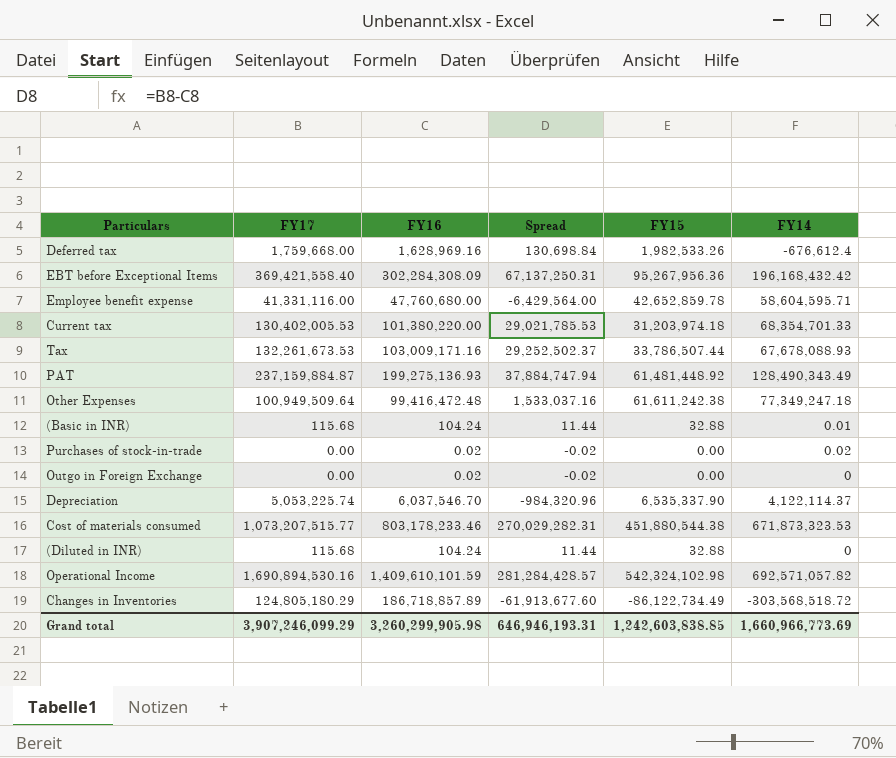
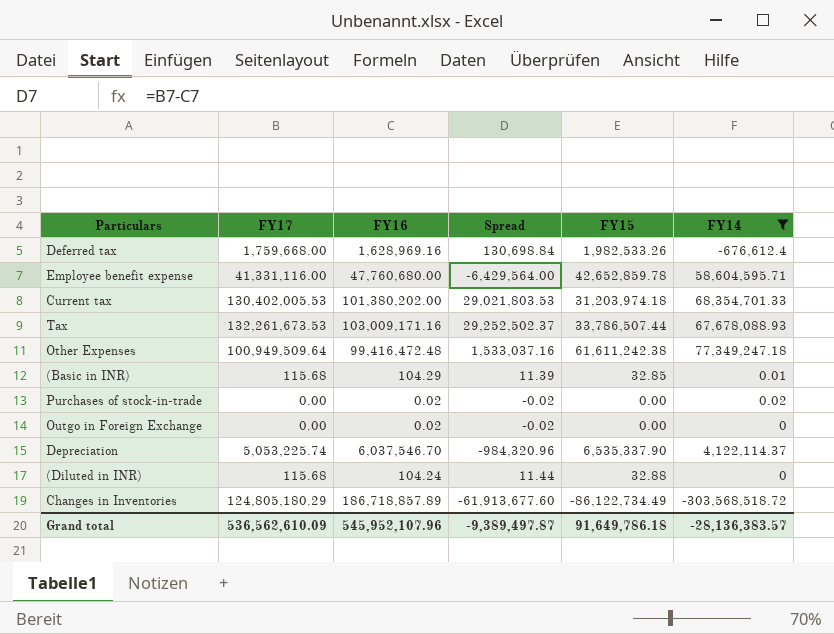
filter: none -> FY14 <= 77,349,247.18
Current tax | FY16: 101,380,220.00 -> 101,380,202.00
Current tax | Spread: 29,021,785.53 -> 29,021,803.53
(Basic in INR) | FY16: 104.24 -> 104.29
(Basic in INR) | Spread: 11.44 -> 11.39
(Basic in INR) | FY15: 32.88 -> 32.85
Grand total | FY17: 3,907,246,099.29 -> 536,562,610.09
Grand total | FY16: 3,260,299,905.98 -> 545,952,107.96
Grand total | Spread: 646,946,193.31 -> -9,389,497.87
Grand total | FY15: 1,242,603,838.85 -> 91,649,786.18
Grand total | FY14: 1,660,966,773.69 -> -28,136,383.57

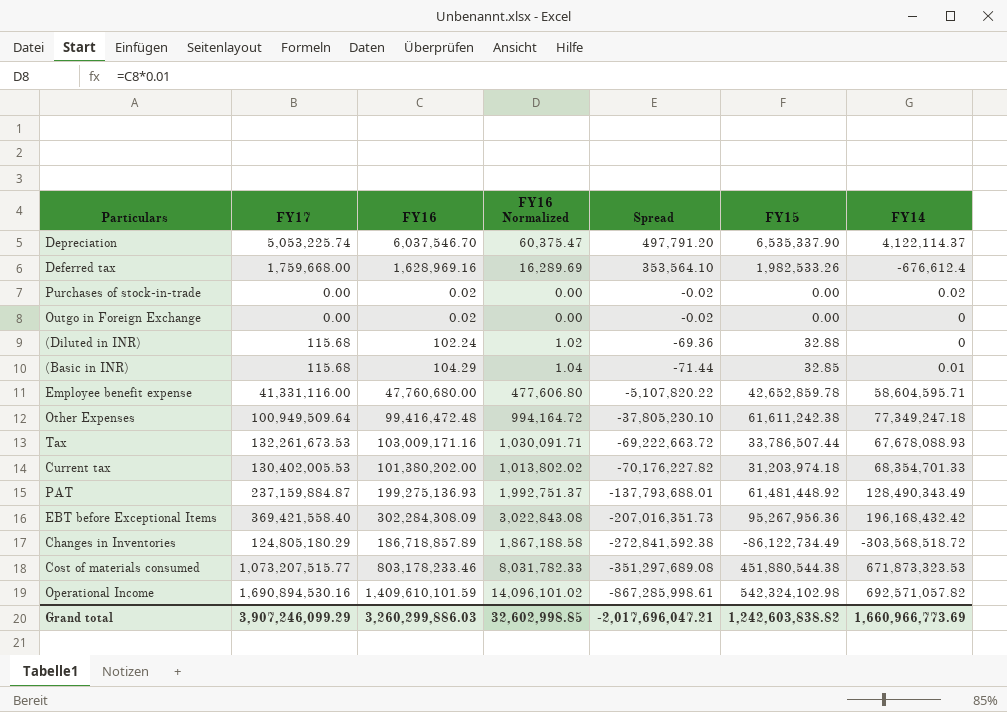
filter: FY14 <= 77,349,247.18 -> none
row order: none -> Spread descending
column FY16 Normalized | formula: none -> [FY16] * 0.01
column Spread | formula: [FY17] - [FY16] -> [FY15] - [FY16]
(Diluted in INR) | FY16: 104.24 -> 102.24
Grand total | FY17: 536,562,610.09 -> 3,907,246,099.29
Grand total | FY16: 545,952,107.96 -> 3,260,299,886.03
Grand total | Spread: -9,389,497.87 -> -2,017,696,047.21
Grand total | FY15: 91,649,786.18 -> 1,242,603,838.82
Grand total | FY14: -28,136,383.57 -> 1,660,966,773.69

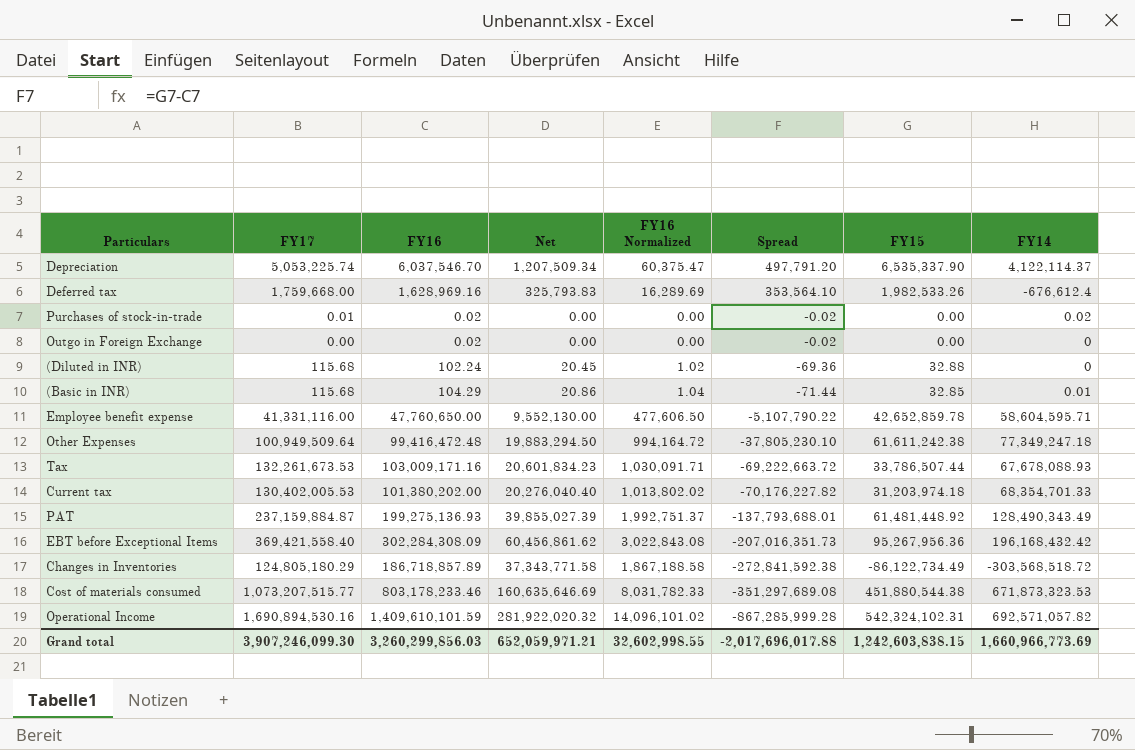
column Net | formula: none -> [FY16] * 0.2
Purchases of stock-in-trade | FY17: 0.00 -> 0.01
Employee benefit expense | FY16: 47,760,680.00 -> 47,760,650.00
Employee benefit expense | FY16 Normalized: 477,606.80 -> 477,606.50
Employee benefit expense | Spread: -5,107,820.22 -> -5,107,790.22
Operational Income | Spread: -867,285,998.61 -> -867,285,999.28
Operational Income | FY15: 542,324,102.98 -> 542,324,102.31
Grand total | FY17: 3,907,246,099.29 -> 3,907,246,099.30
Grand total | FY16: 3,260,299,886.03 -> 3,260,299,856.03
Grand total | FY16 Normalized: 32,602,998.85 -> 32,602,998.55
Grand total | Spread: -2,017,696,047.21 -> -2,017,696,017.88
Grand total | FY15: 1,242,603,838.82 -> 1,242,603,838.15

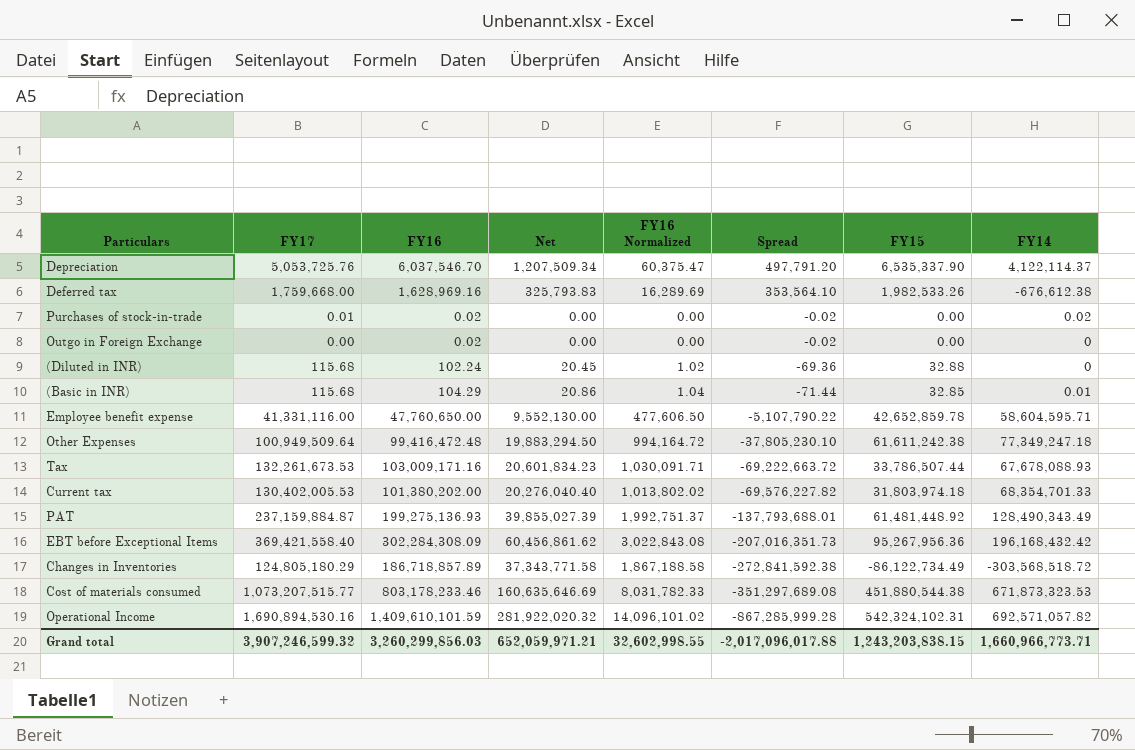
Depreciation | FY17: 5,053,225.74 -> 5,053,725.76
Deferred tax | FY14: -676,612.4 -> -676,612.38
Current tax | Spread: -70,176,227.82 -> -69,576,227.82
Current tax | FY15: 31,203,974.18 -> 31,803,974.18
Grand total | FY17: 3,907,246,099.30 -> 3,907,246,599.32
Grand total | Spread: -2,017,696,017.88 -> -2,017,096,017.88
Grand total | FY15: 1,242,603,838.15 -> 1,243,203,838.15
Grand total | FY14: 1,660,966,773.69 -> 1,660,966,773.71

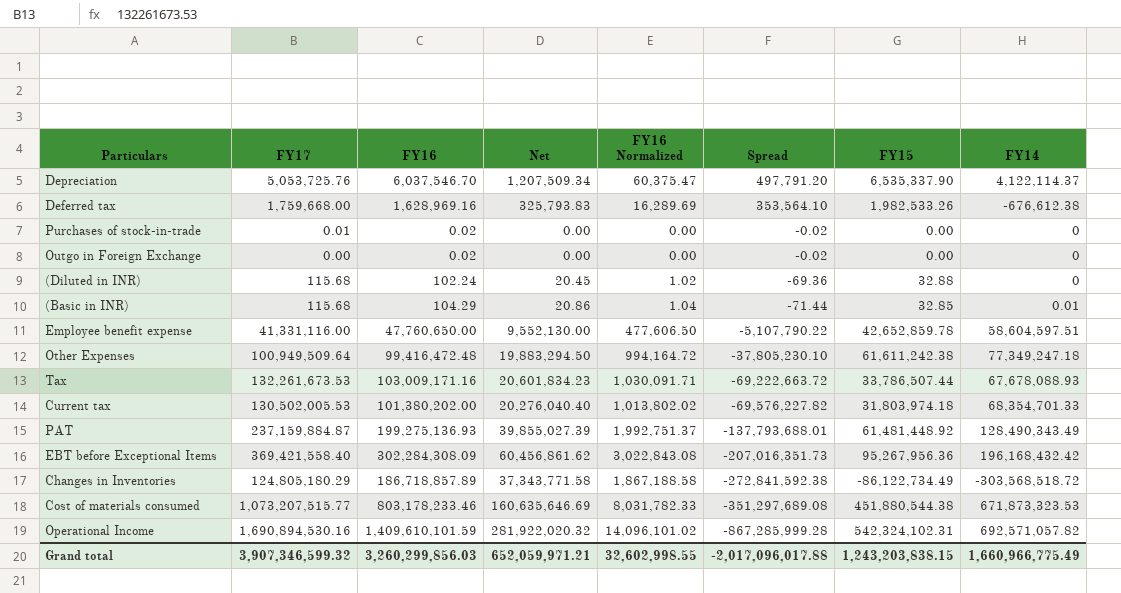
Purchases of stock-in-trade | FY14: 0.02 -> 0
Employee benefit expense | FY14: 58,604,595.71 -> 58,604,597.51
Current tax | FY17: 130,402,005.53 -> 130,502,005.53
Grand total | FY17: 3,907,246,599.32 -> 3,907,346,599.32
Grand total | FY14: 1,660,966,773.71 -> 1,660,966,775.49

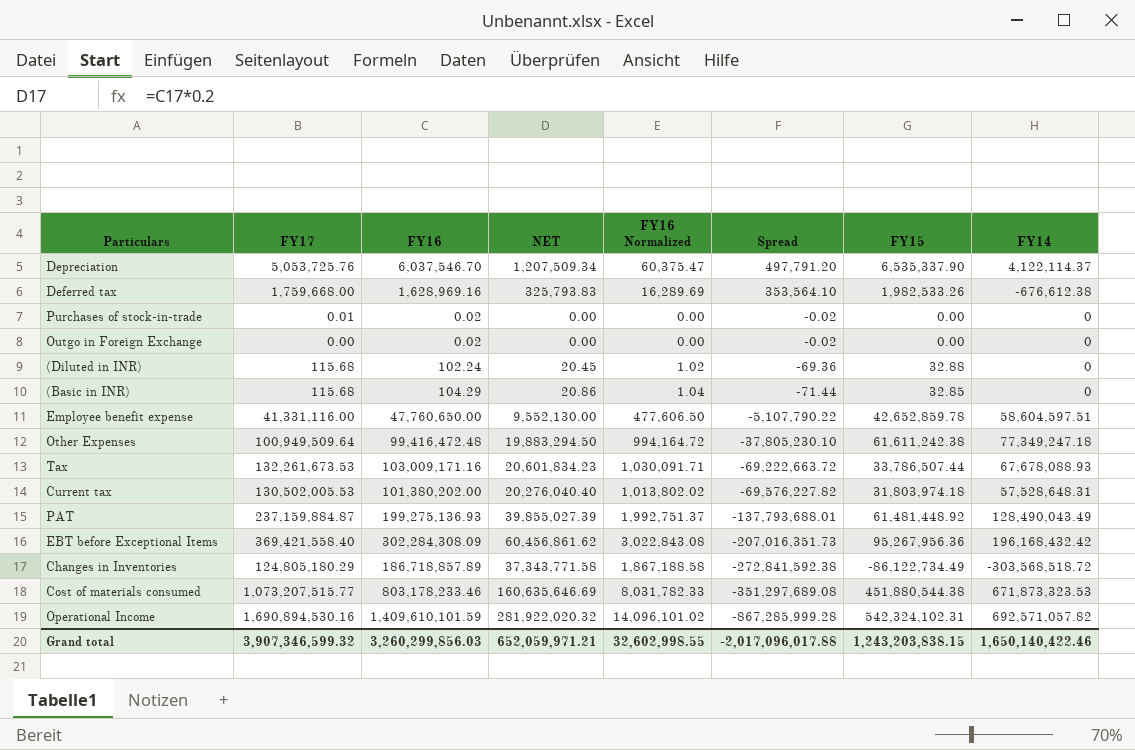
column name: Net -> NET
(Basic in INR) | FY14: 0.01 -> 0
Current tax | FY14: 68,354,701.33 -> 57,528,648.31
PAT | FY14: 128,490,343.49 -> 128,490,043.49
Grand total | FY14: 1,660,966,775.49 -> 1,650,140,422.46

